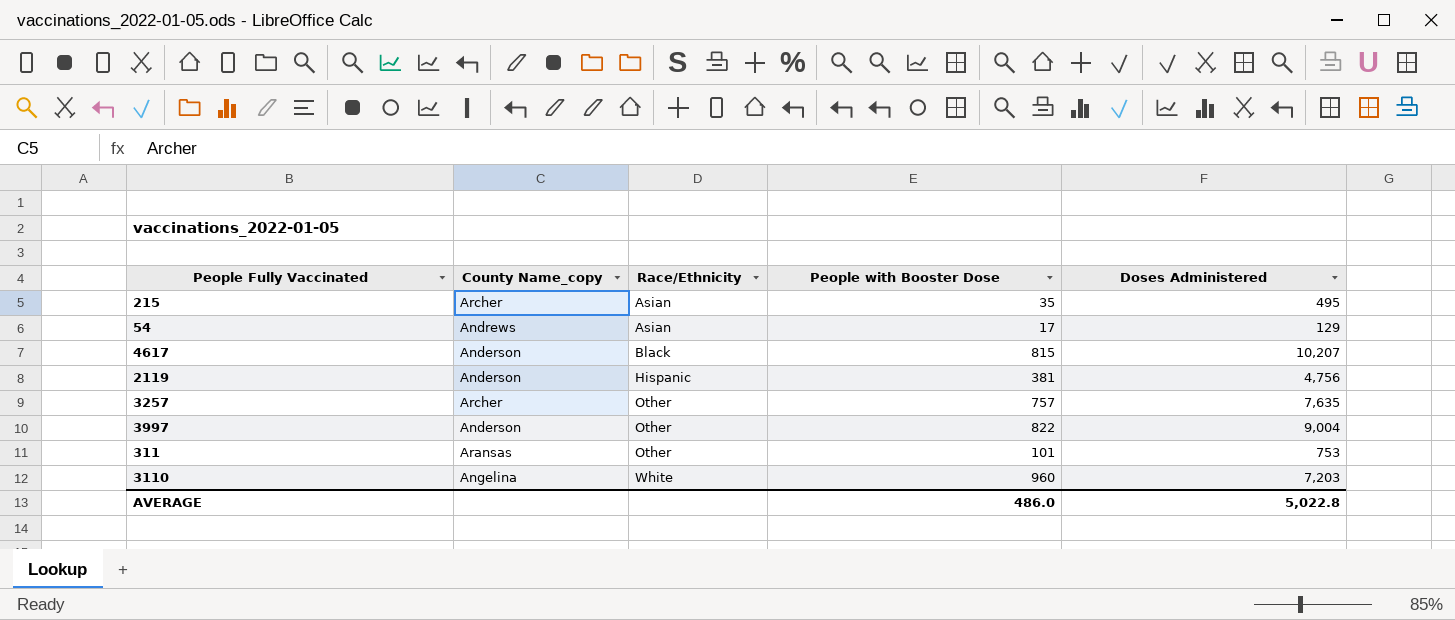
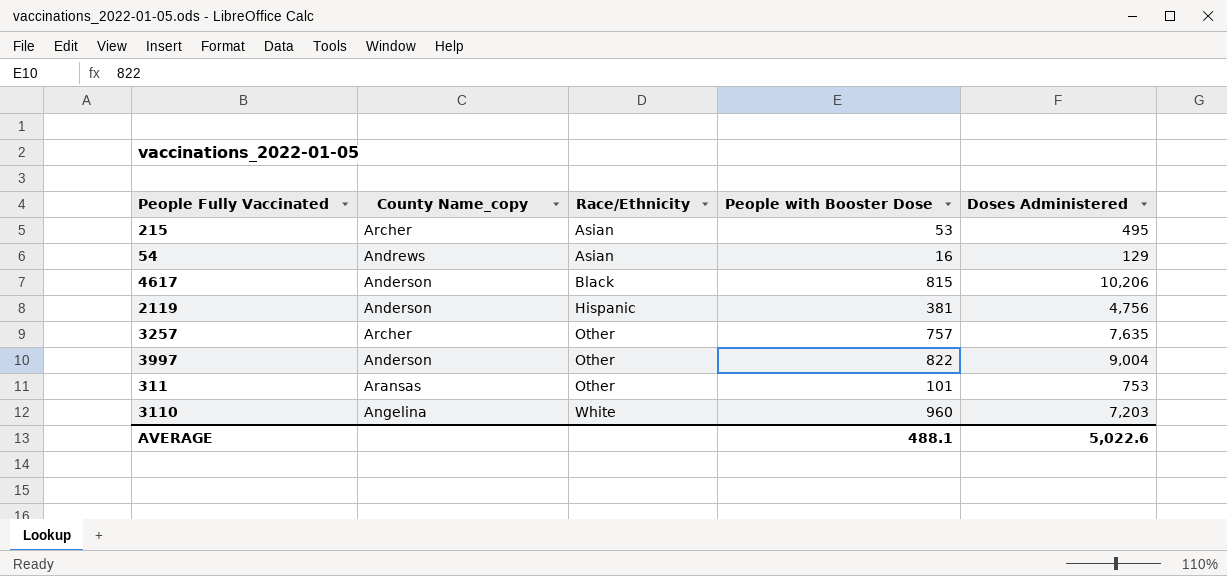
215 | People with Booster Dose: 35 -> 53
54 | People with Booster Dose: 17 -> 16
4617 | Doses Administered: 10,207 -> 10,206
AVERAGE | People with Booster Dose: 486.0 -> 488.1
AVERAGE | Doses Administered: 5,022.8 -> 5,022.6

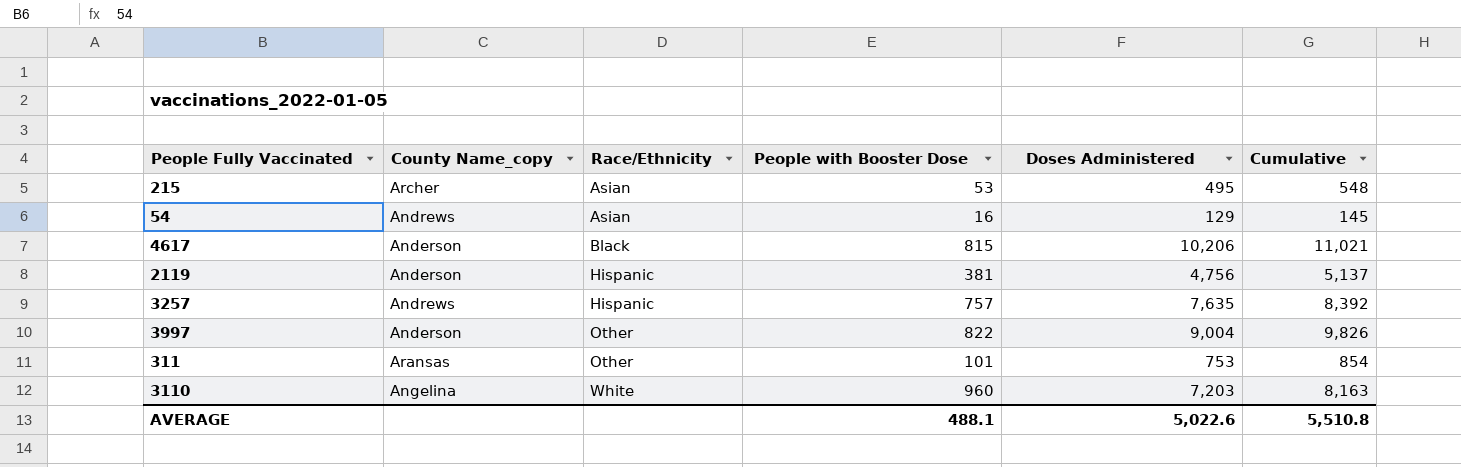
column Cumulative | formula: none -> [People with Booster Dose] + [Doses Administered]
3257 | County Name_copy: Archer -> Andrews
3257 | Race/Ethnicity: Other -> Hispanic

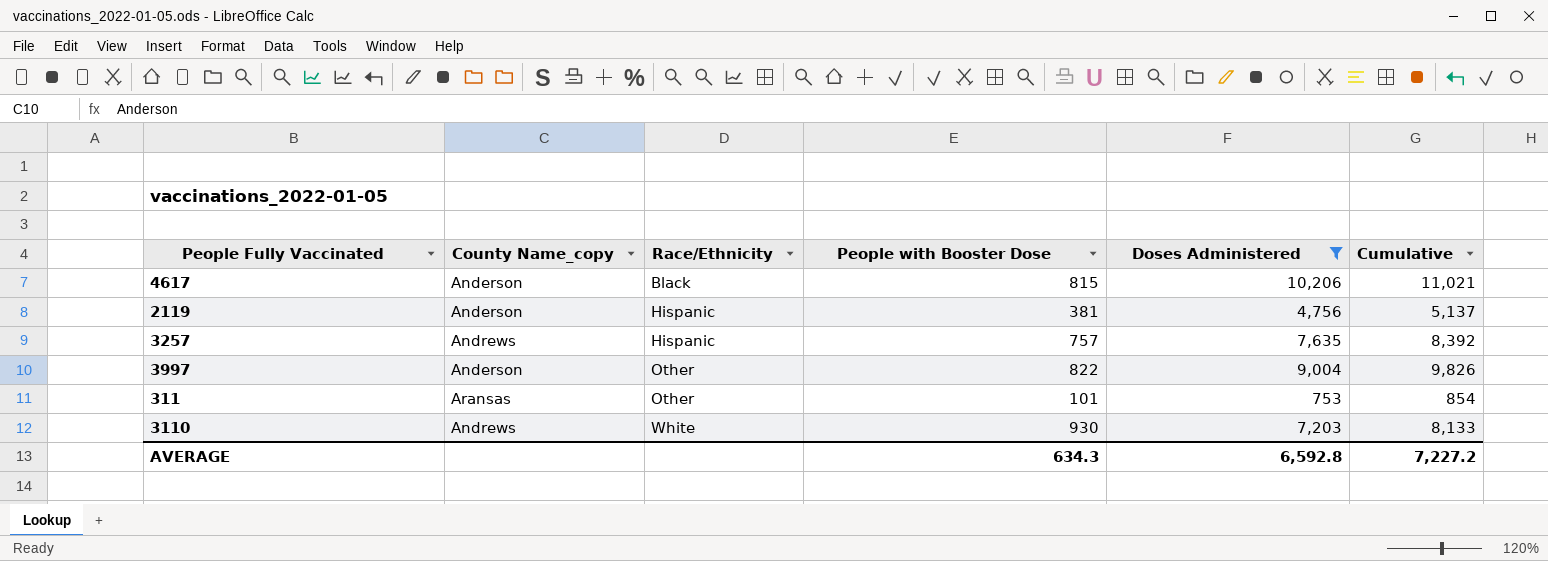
filter: none -> Doses Administered >= 753
3110 | County Name_copy: Angelina -> Andrews
3110 | People with Booster Dose: 960 -> 930
3110 | Cumulative: 8,163 -> 8,133
AVERAGE | People with Booster Dose: 488.1 -> 634.3
AVERAGE | Doses Administered: 5,022.6 -> 6,592.8
AVERAGE | Cumulative: 5,510.8 -> 7,227.2

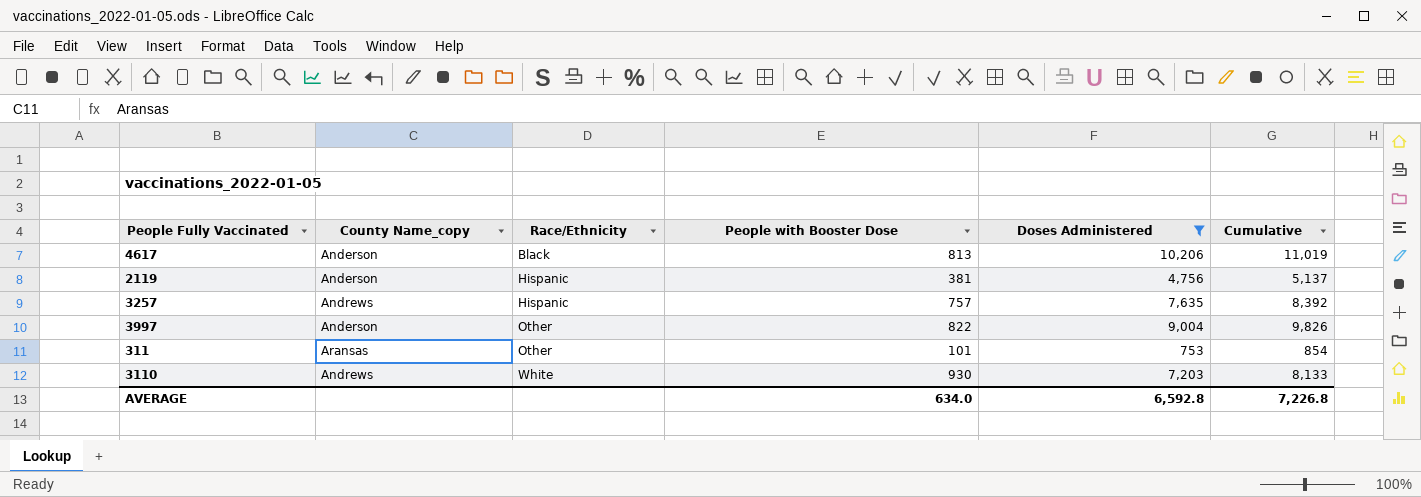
4617 | People with Booster Dose: 815 -> 813
4617 | Cumulative: 11,021 -> 11,019
AVERAGE | People with Booster Dose: 634.3 -> 634.0
AVERAGE | Cumulative: 7,227.2 -> 7,226.8

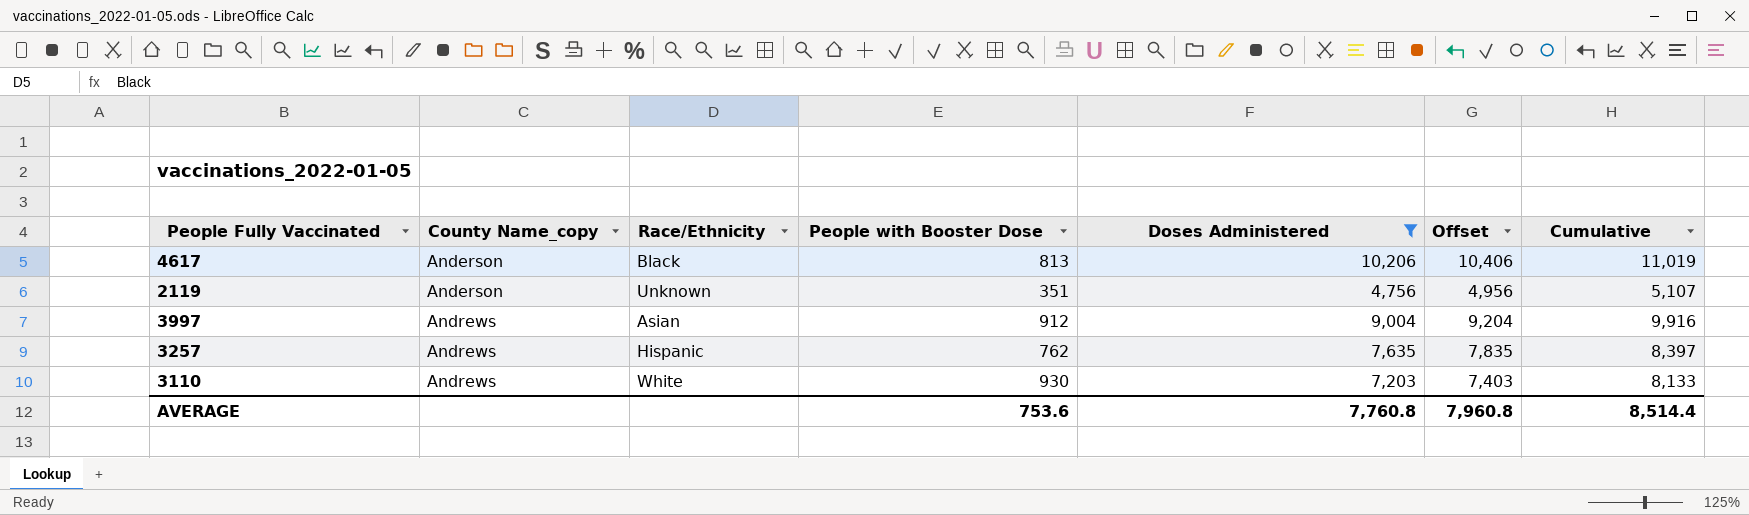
row order: Race/Ethnicity ascending -> County Name_copy ascending
column Offset | formula: none -> [Doses Administered] + 200
row 311: Aransas | Other | 101 | 753 | 854 -> none
2119 | Race/Ethnicity: Hispanic -> Unknown
2119 | People with Booster Dose: 381 -> 351
2119 | Cumulative: 5,137 -> 5,107
3997 | County Name_copy: Anderson -> Andrews
3997 | Race/Ethnicity: Other -> Asian
3997 | People with Booster Dose: 822 -> 912
3997 | Cumulative: 9,826 -> 9,916
3257 | People with Booster Dose: 757 -> 762
3257 | Cumulative: 8,392 -> 8,397
AVERAGE | People with Booster Dose: 634.0 -> 753.6
AVERAGE | Doses Administered: 6,592.8 -> 7,760.8
AVERAGE | Cumulative: 7,226.8 -> 8,514.4

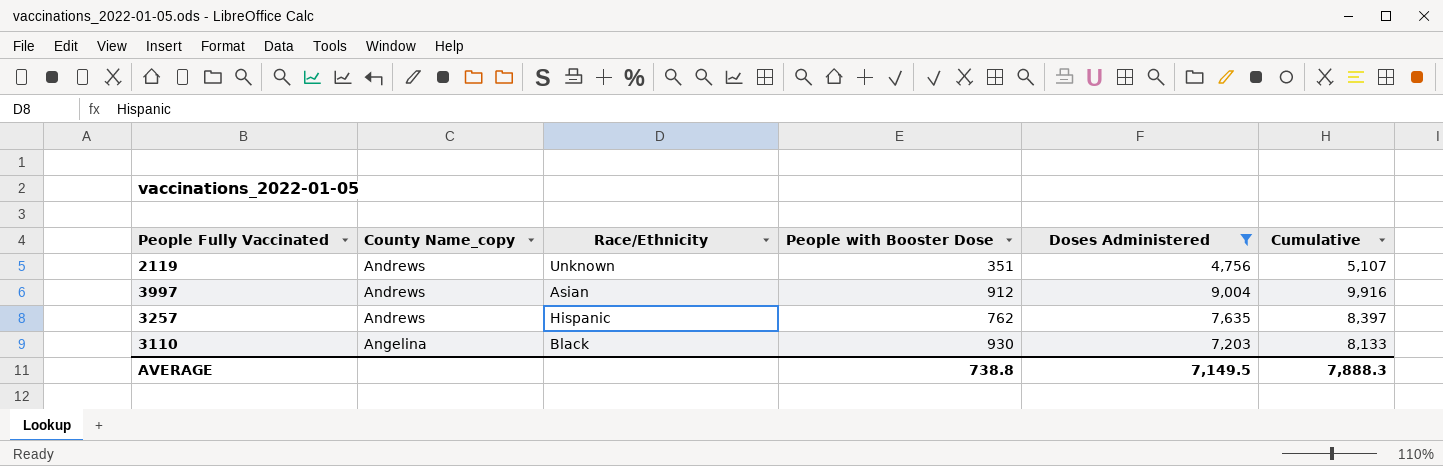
column Offset | formula: [Doses Administered] + 200 -> none
row 4617: Anderson | Black | 813 | 10,206 | 10,406 | 11,019 -> none
2119 | County Name_copy: Anderson -> Andrews
3110 | County Name_copy: Andrews -> Angelina
3110 | Race/Ethnicity: White -> Black
AVERAGE | People with Booster Dose: 753.6 -> 738.8
AVERAGE | Doses Administered: 7,760.8 -> 7,149.5
AVERAGE | Cumulative: 8,514.4 -> 7,888.3

